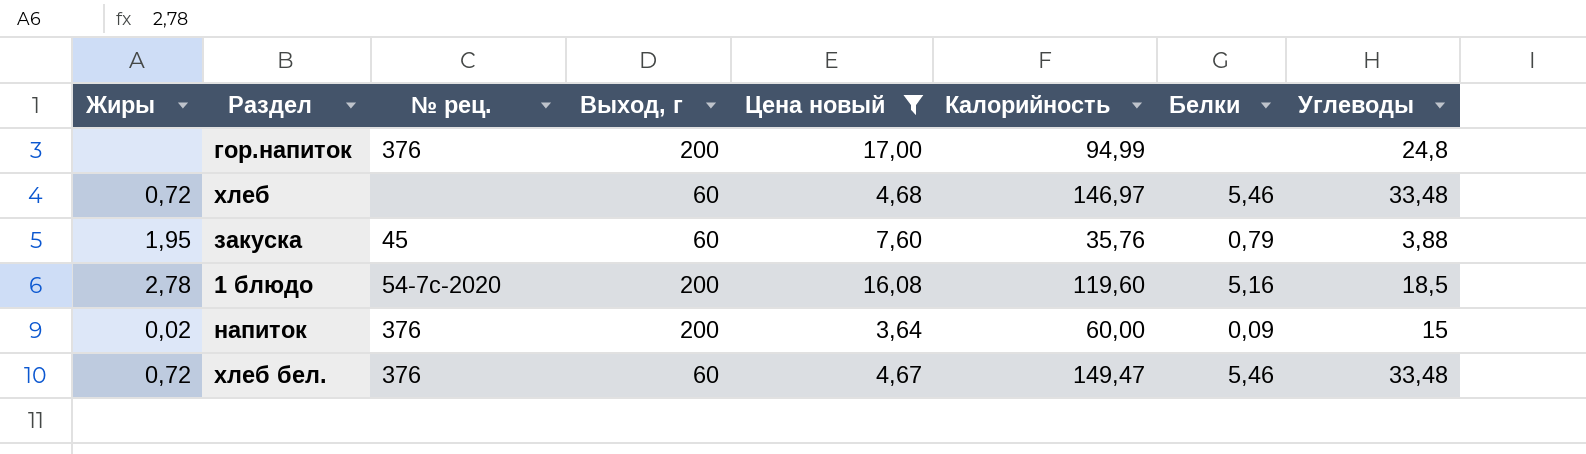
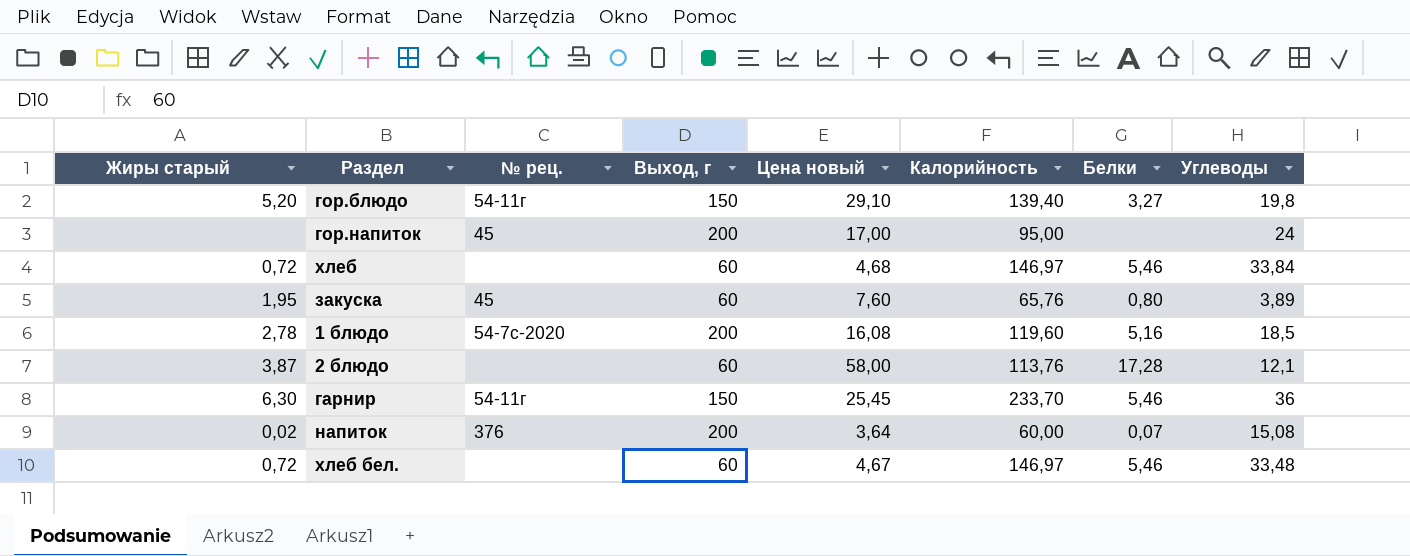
filter: Цена новый <= 17,00 -> none
column name: Жиры -> Жиры старый
гор.напиток | № рец.: 376 -> 45
гор.напиток | Калорийность: 94,99 -> 95,00
гор.напиток | Углеводы: 24,8 -> 24
хлеб | Углеводы: 33,48 -> 33,84
закуска | Калорийность: 35,76 -> 65,76
закуска | Белки: 0,79 -> 0,80
закуска | Углеводы: 3,88 -> 3,89
напиток | Белки: 0,09 -> 0,07
напиток | Углеводы: 15 -> 15,08
хлеб бел. | № рец.: 376 -> none
хлеб бел. | Калорийность: 149,47 -> 146,97

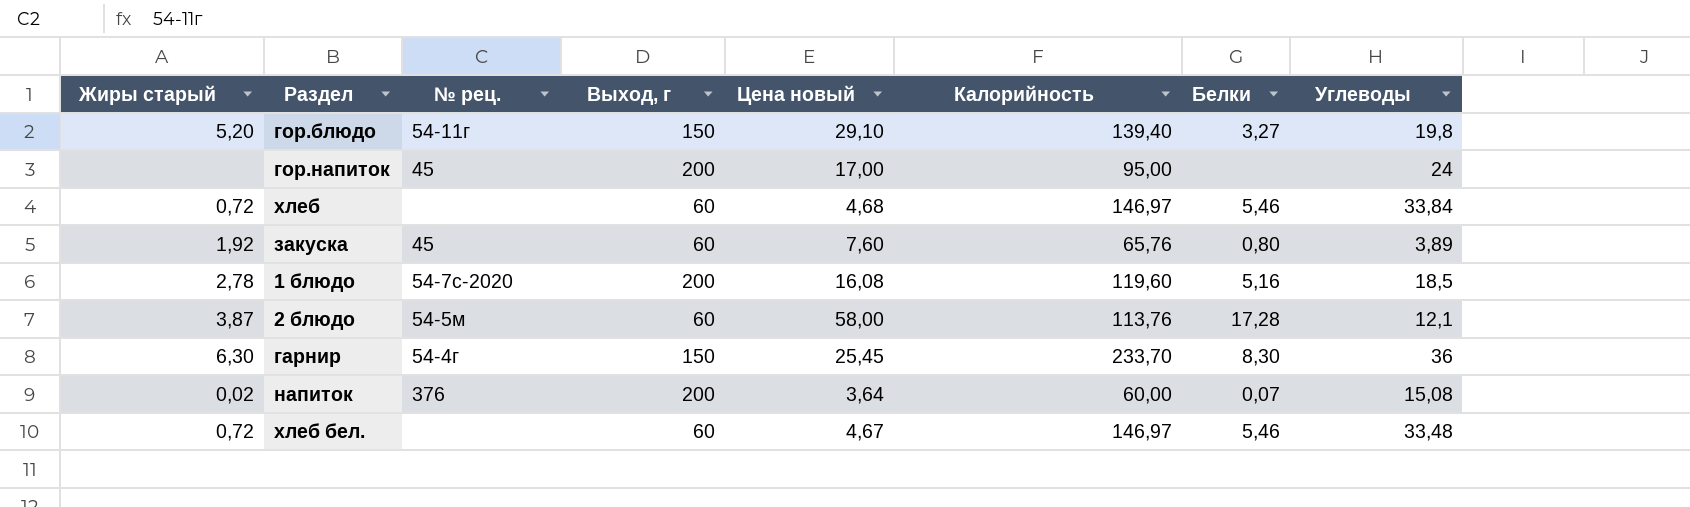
закуска | Жиры старый: 1,95 -> 1,92
2 блюдо | № рец.: none -> 54-5м
гарнир | № рец.: 54-11г -> 54-4г
гарнир | Белки: 5,46 -> 8,30

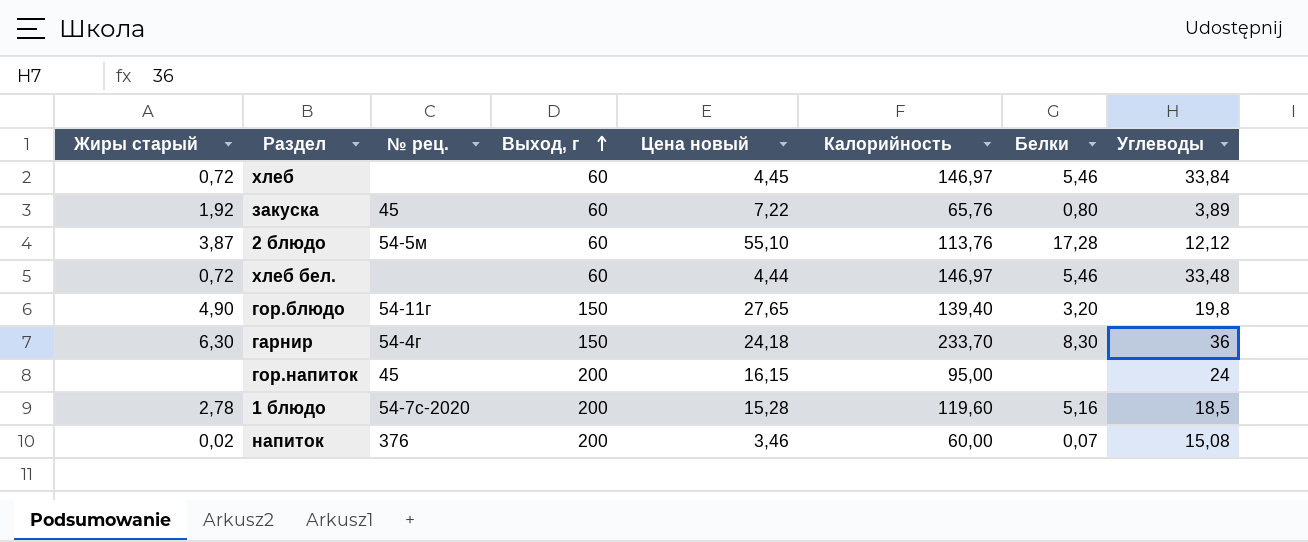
row order: none -> Выход, г ascending
хлеб | Цена новый: 4,68 -> 4,45
закуска | Цена новый: 7,60 -> 7,22
2 блюдо | Цена новый: 58,00 -> 55,10
2 блюдо | Углеводы: 12,1 -> 12,12
хлеб бел. | Цена новый: 4,67 -> 4,44
гор.блюдо | Жиры старый: 5,20 -> 4,90
гор.блюдо | Цена новый: 29,10 -> 27,65
гор.блюдо | Белки: 3,27 -> 3,20
гарнир | Цена новый: 25,45 -> 24,18
гор.напиток | Цена новый: 17,00 -> 16,15
1 блюдо | Цена новый: 16,08 -> 15,28
напиток | Цена новый: 3,64 -> 3,46

